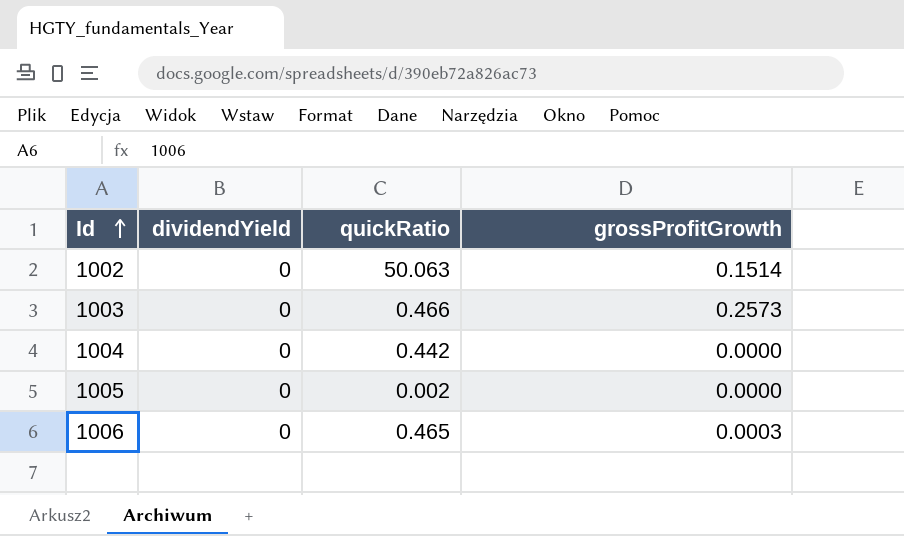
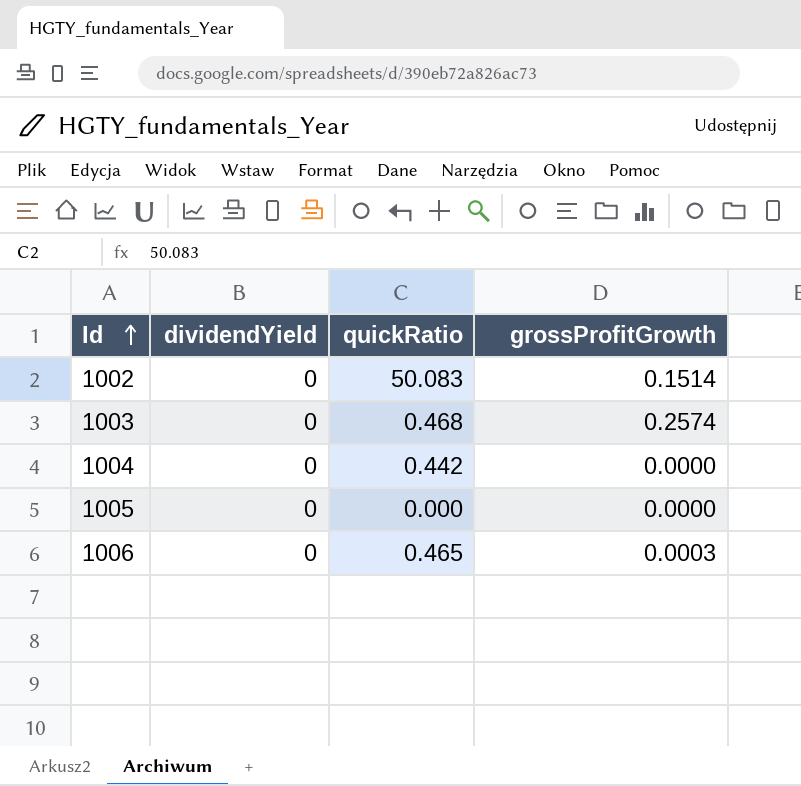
1002 | quickRatio: 50.063 -> 50.083
1003 | quickRatio: 0.466 -> 0.468
1003 | grossProfitGrowth: 0.2573 -> 0.2574
1005 | quickRatio: 0.002 -> 0.000

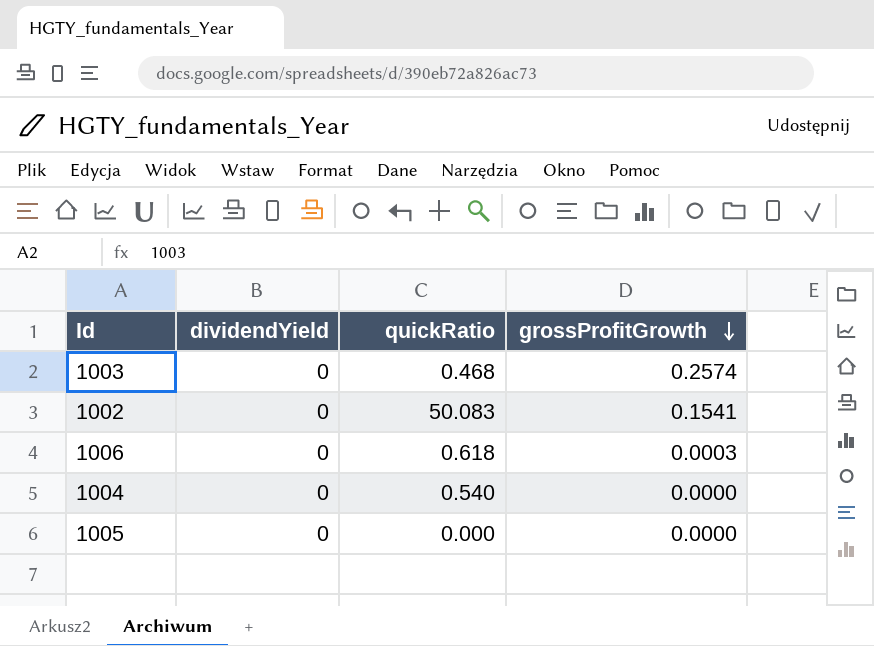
row order: Id ascending -> grossProfitGrowth descending
1002 | grossProfitGrowth: 0.1514 -> 0.1541
1006 | quickRatio: 0.465 -> 0.618
1004 | quickRatio: 0.442 -> 0.540

